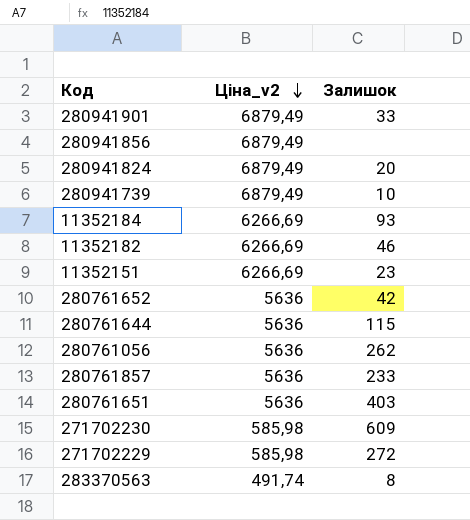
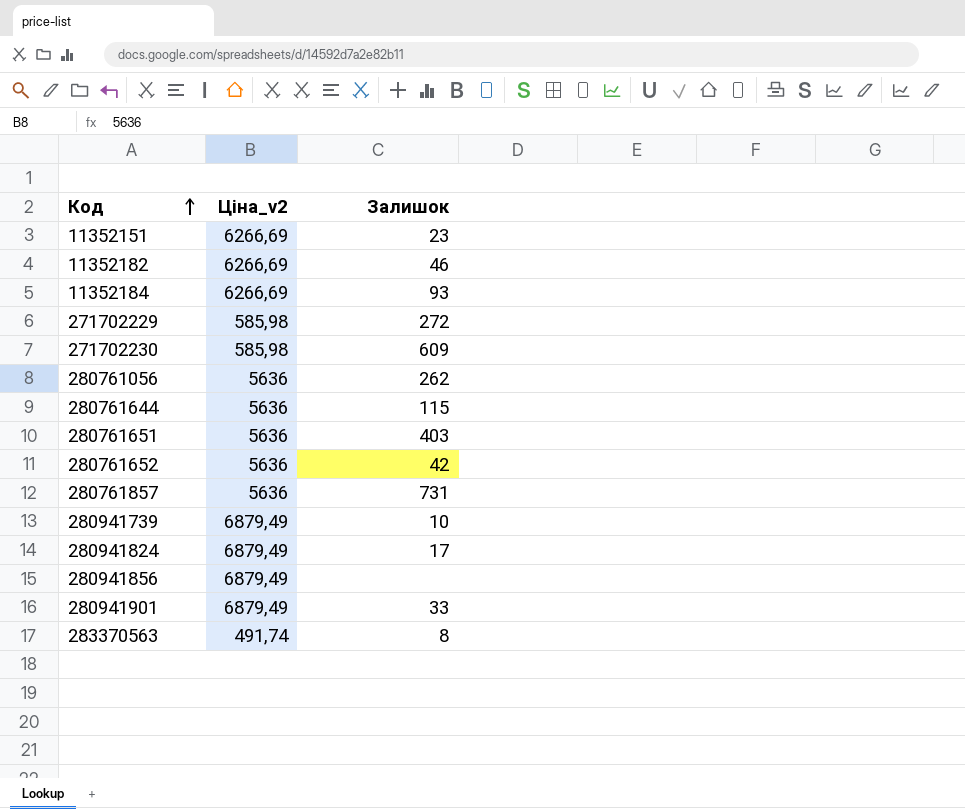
row order: Ціна_v2 descending -> Код ascending
280761857 | Залишок: 233 -> 731
280941824 | Залишок: 20 -> 17

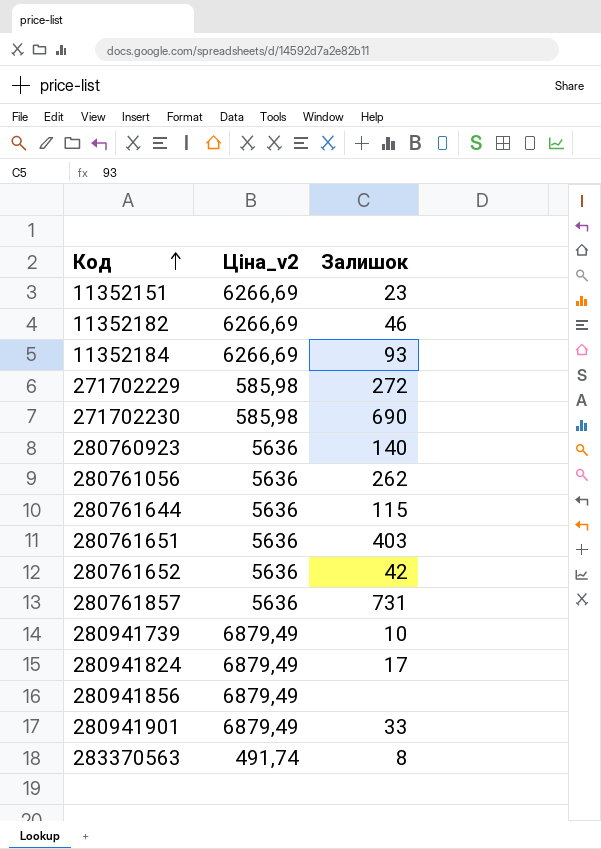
271702230 | Залишок: 609 -> 690
row 280760923: none -> 5636 | 140

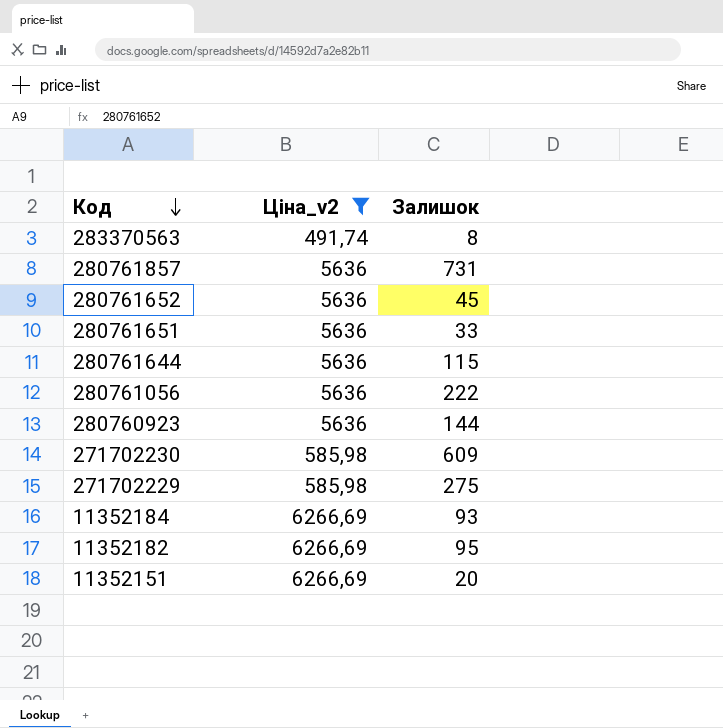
filter: none -> Ціна_v2 != 6879,49
row order: Код ascending -> Код descending
280761652 | Залишок: 42 -> 45
280761651 | Залишок: 403 -> 33
280761056 | Залишок: 262 -> 222
280760923 | Залишок: 140 -> 144
271702230 | Залишок: 690 -> 609
271702229 | Залишок: 272 -> 275
11352182 | Залишок: 46 -> 95
11352151 | Залишок: 23 -> 20

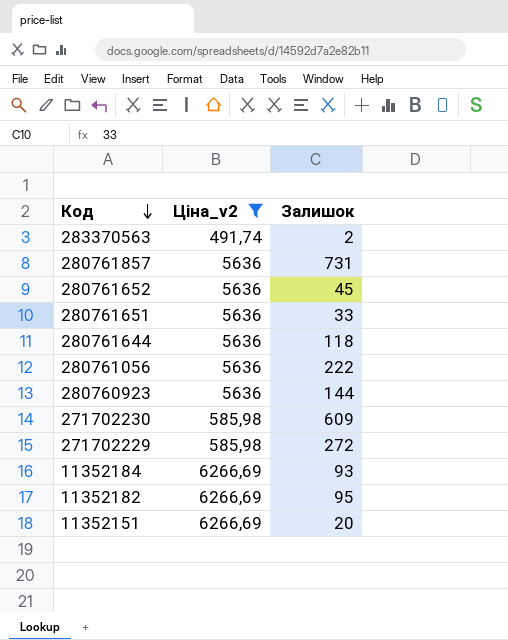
283370563 | Залишок: 8 -> 2
280761644 | Залишок: 115 -> 118
271702229 | Залишок: 275 -> 272

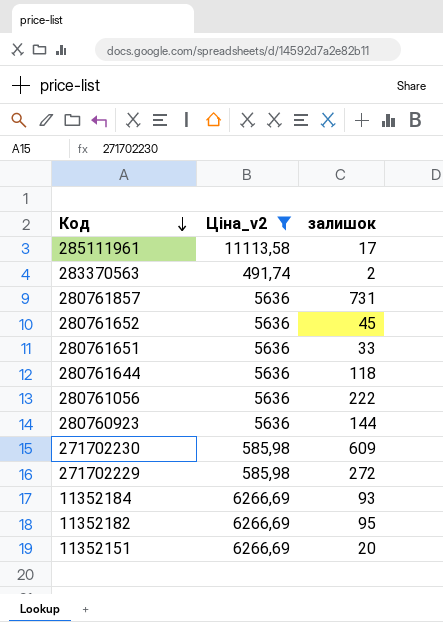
column name: Залишок -> залишок
row 285111961: none -> 11113,58 | 17

